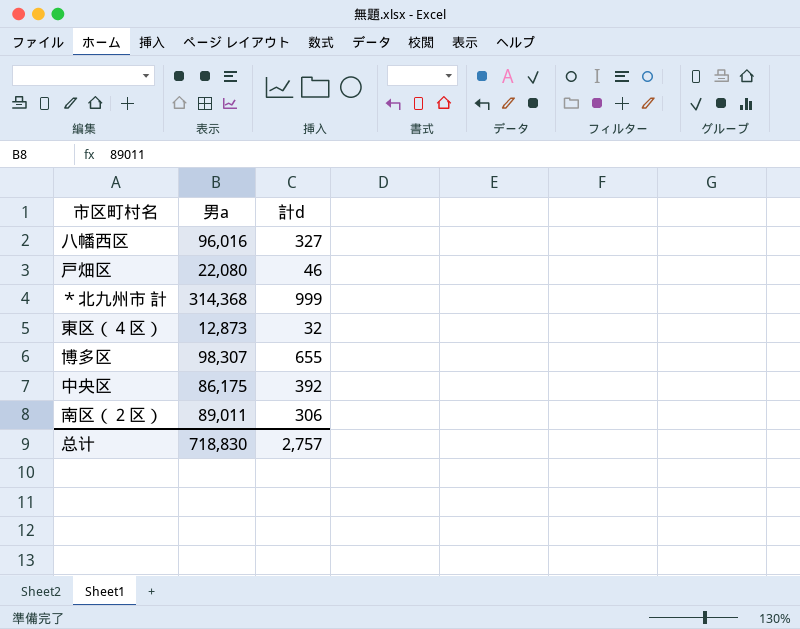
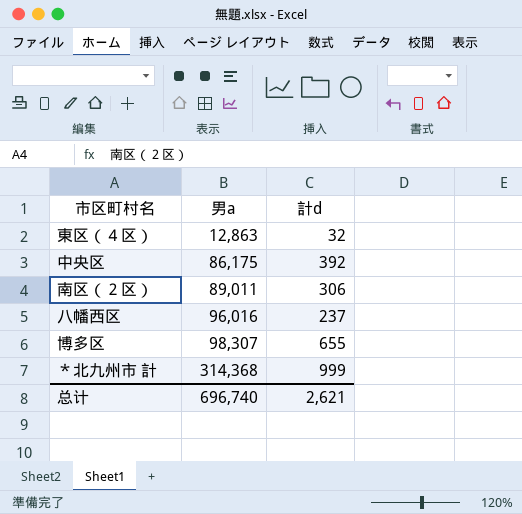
row order: none -> 男a ascending
row 戸畑区: 22,080 | 46 -> none
東区（４区） | 男a: 12,873 -> 12,863
八幡西区 | 計d: 327 -> 237
总计 | 男a: 718,830 -> 696,740
总计 | 計d: 2,757 -> 2,621

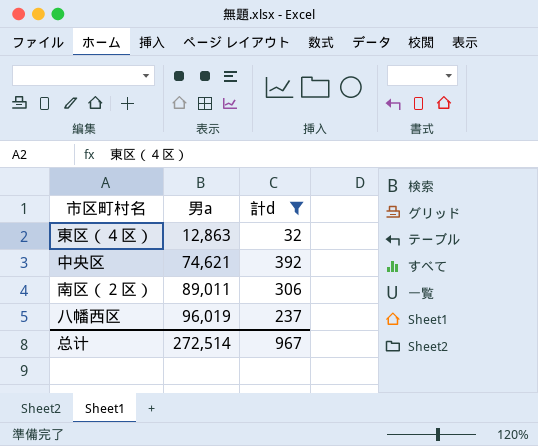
filter: none -> 計d <= 392
中央区 | 男a: 86,175 -> 74,621
八幡西区 | 男a: 96,016 -> 96,019
总计 | 男a: 696,740 -> 272,514
总计 | 計d: 2,621 -> 967

